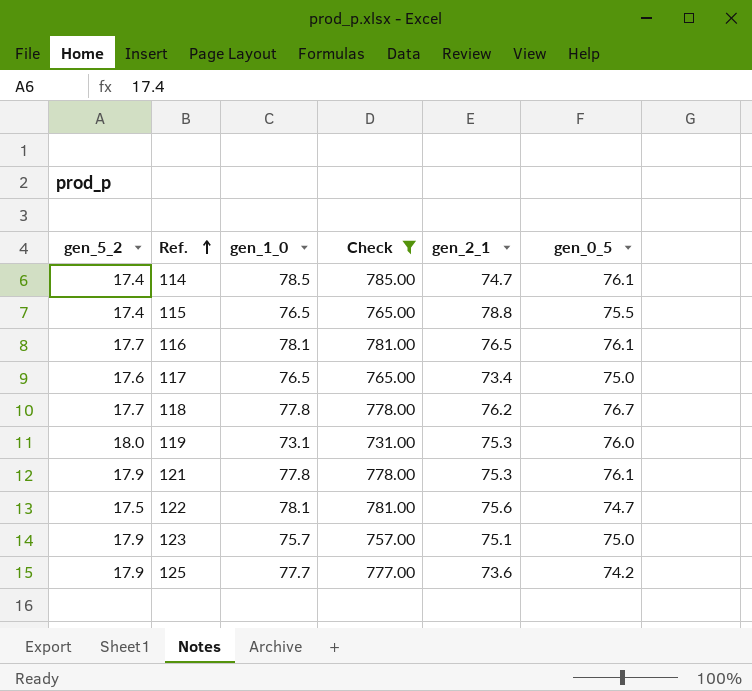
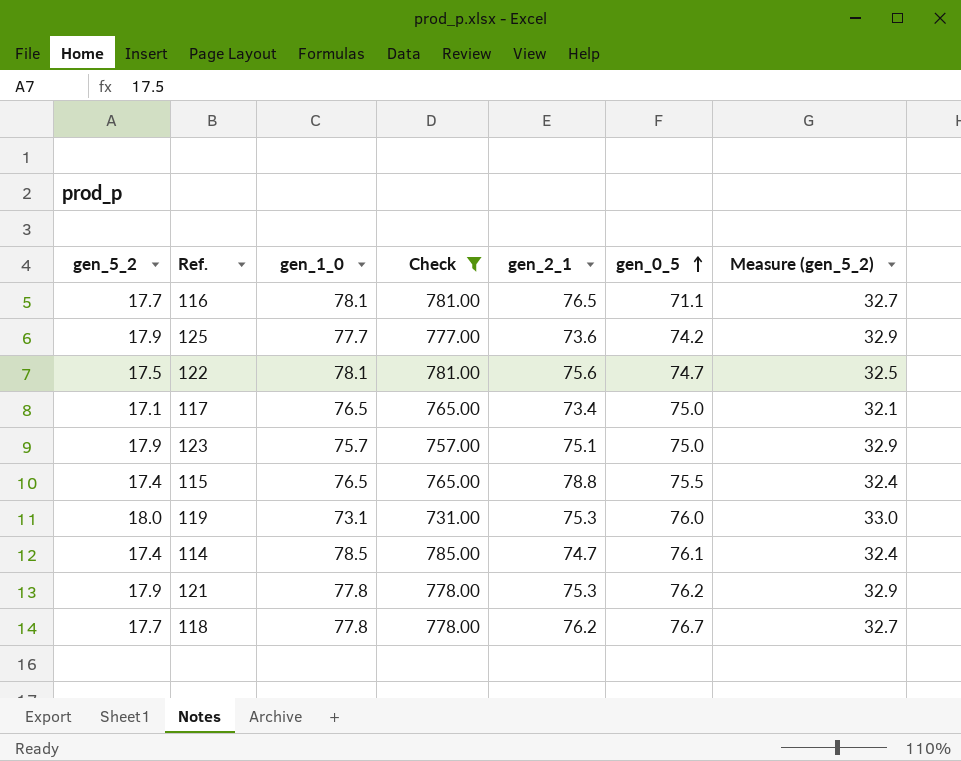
row order: Ref. ascending -> gen_0_5 ascending
column Measure (gen_5_2) | formula: none -> [gen_5_2] + 15
116 | gen_0_5: 76.1 -> 71.1
117 | gen_5_2: 17.6 -> 17.1
121 | gen_0_5: 76.1 -> 76.2

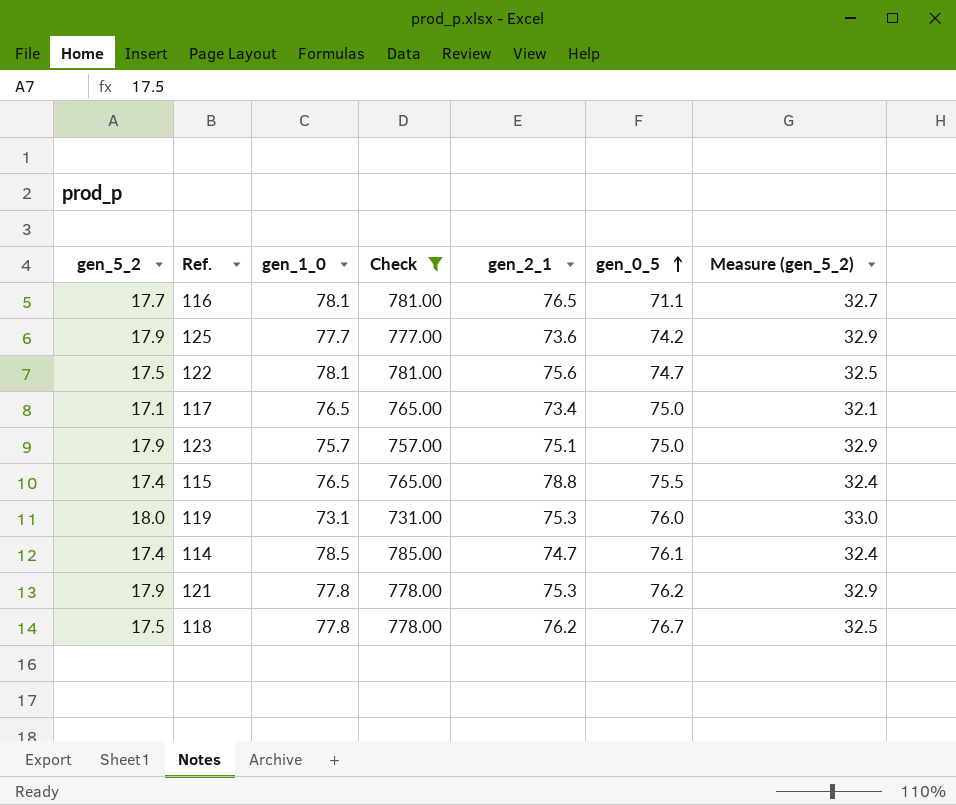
118 | gen_5_2: 17.7 -> 17.5
118 | Measure (gen_5_2): 32.7 -> 32.5

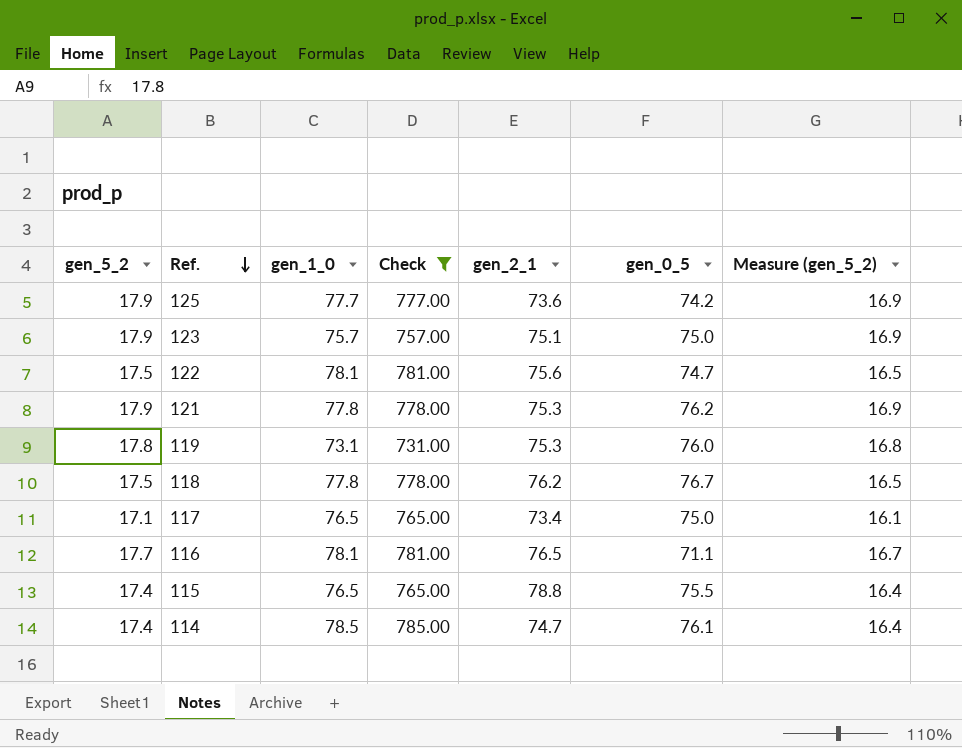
row order: gen_0_5 ascending -> Ref. descending
column Measure (gen_5_2) | formula: [gen_5_2] + 15 -> [gen_5_2] - 1
119 | gen_5_2: 18.0 -> 17.8

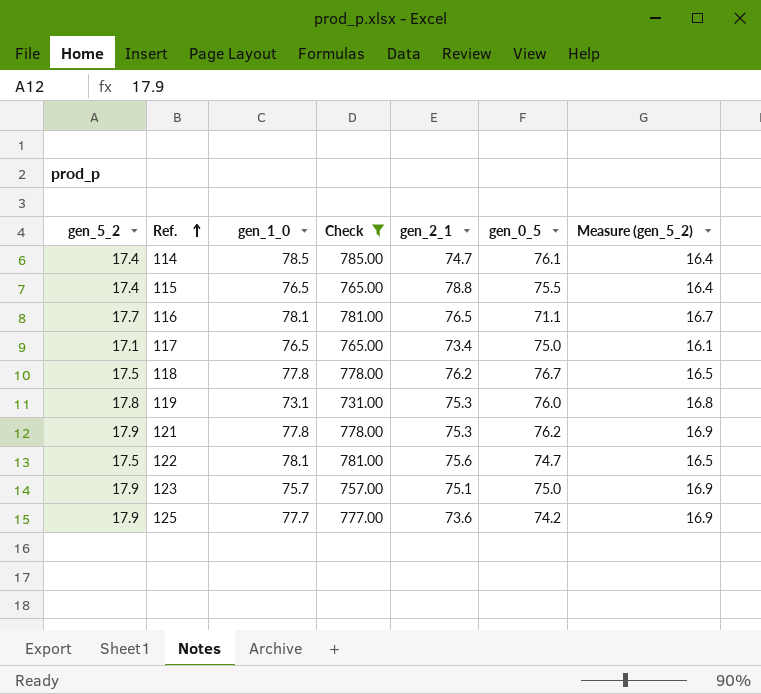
row order: Ref. descending -> Ref. ascending

